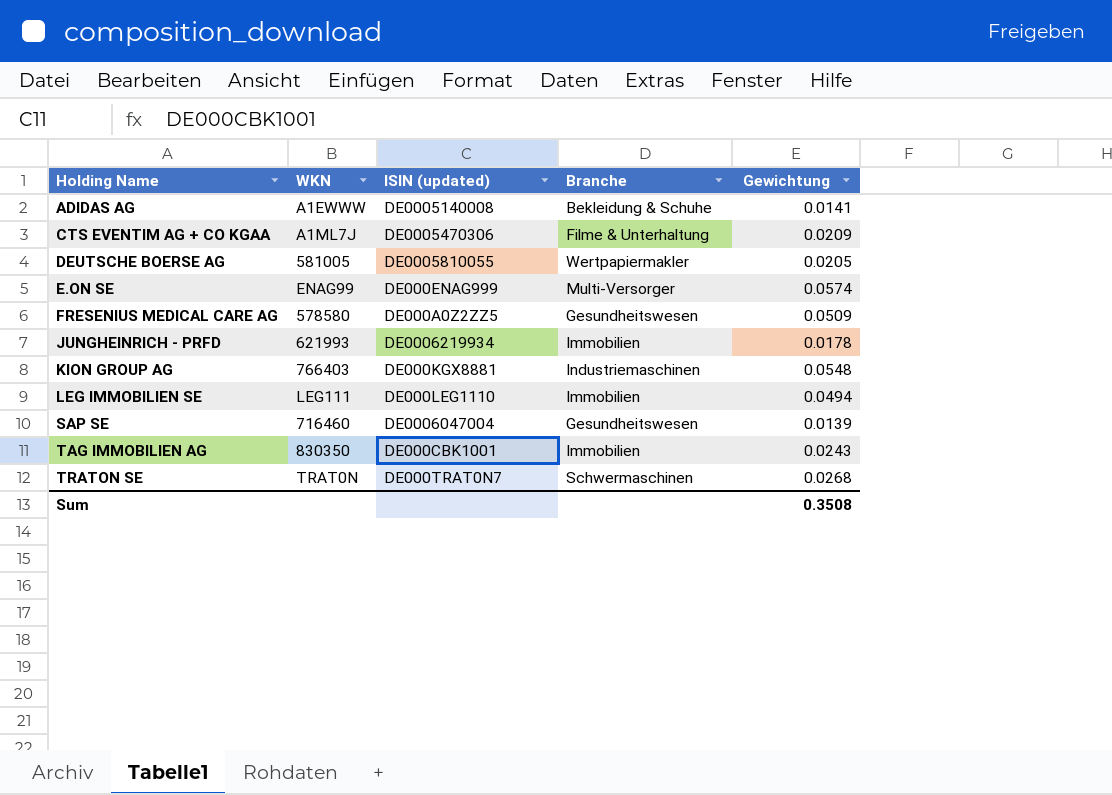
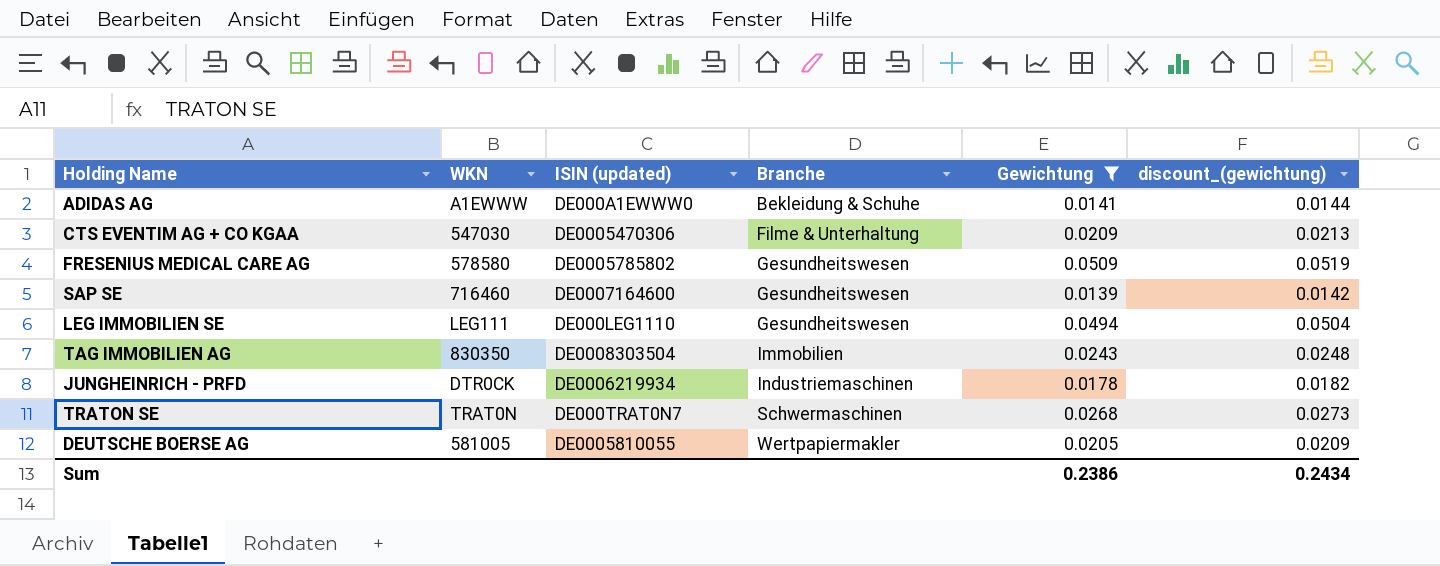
filter: none -> Gewichtung <= 0.0509
row order: Holding Name ascending -> Branche ascending
column discount_(gewichtung) | formula: none -> [Gewichtung] * 1.02
ADIDAS AG | ISIN (updated): DE0005140008 -> DE000A1EWWW0
CTS EVENTIM AG + CO KGAA | WKN: A1ML7J -> 547030
FRESENIUS MEDICAL CARE AG | ISIN (updated): DE000A0Z2ZZ5 -> DE0005785802
SAP SE | ISIN (updated): DE0006047004 -> DE0007164600
LEG IMMOBILIEN SE | Branche: Immobilien -> Gesundheitswesen
TAG IMMOBILIEN AG | ISIN (updated): DE000CBK1001 -> DE0008303504
JUNGHEINRICH - PRFD | WKN: 621993 -> DTR0CK
JUNGHEINRICH - PRFD | Branche: Immobilien -> Industriemaschinen
Sum | Gewichtung: 0.3508 -> 0.2386

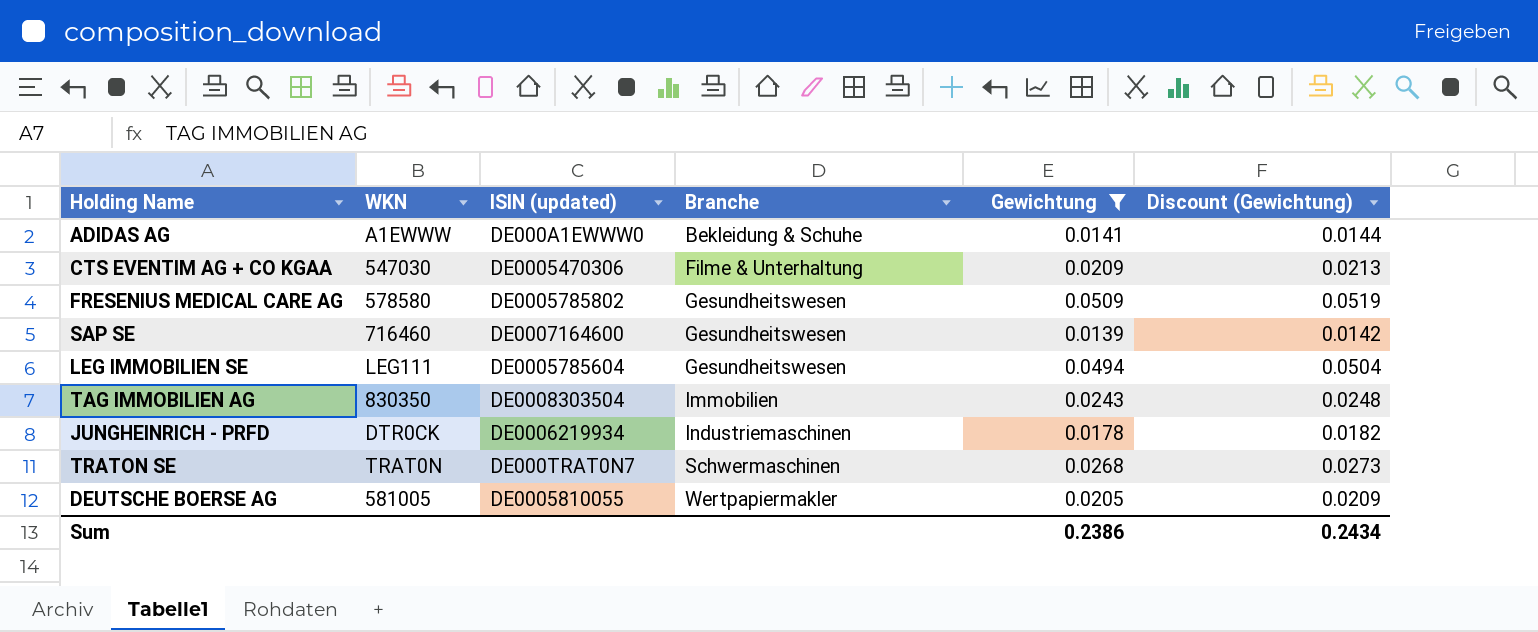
column name: discount_(gewichtung) -> Discount (Gewichtung)
LEG IMMOBILIEN SE | ISIN (updated): DE000LEG1110 -> DE0005785604

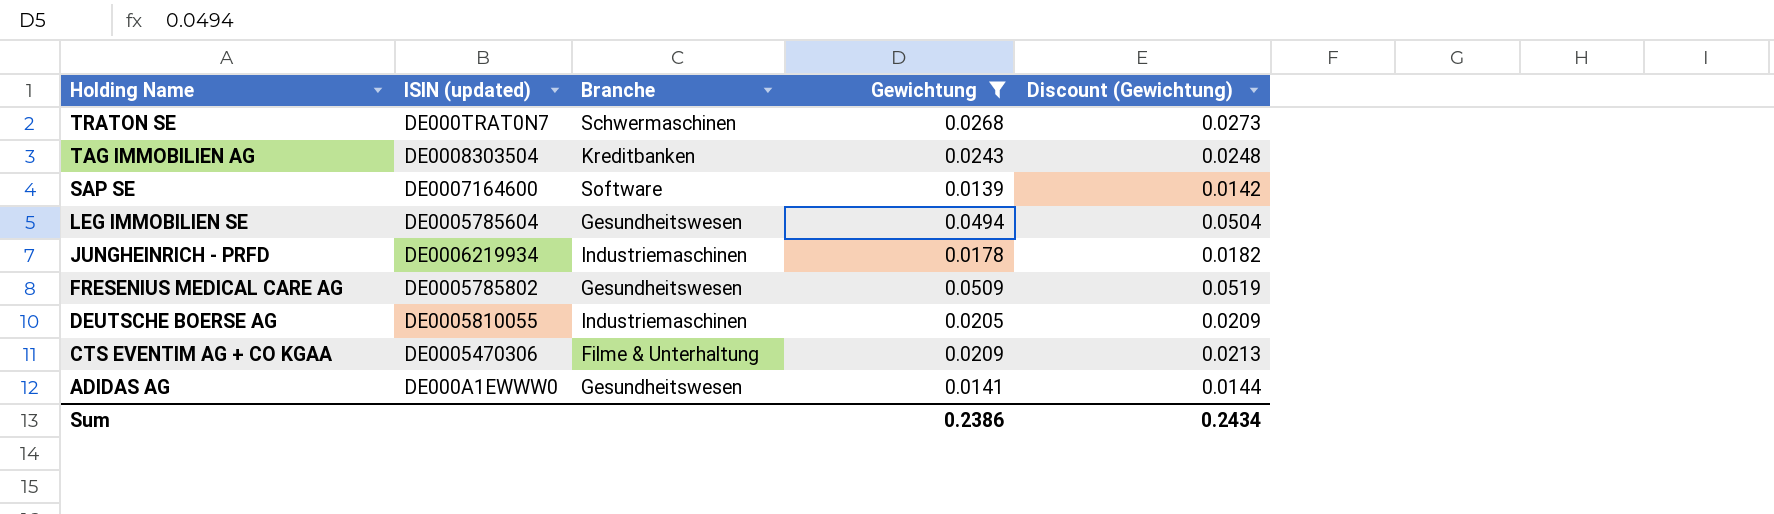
row order: Branche ascending -> Holding Name descending
column WKN | position: 2 -> none
TAG IMMOBILIEN AG | Branche: Immobilien -> Kreditbanken
SAP SE | Branche: Gesundheitswesen -> Software
DEUTSCHE BOERSE AG | Branche: Wertpapiermakler -> Industriemaschinen
ADIDAS AG | Branche: Bekleidung & Schuhe -> Gesundheitswesen

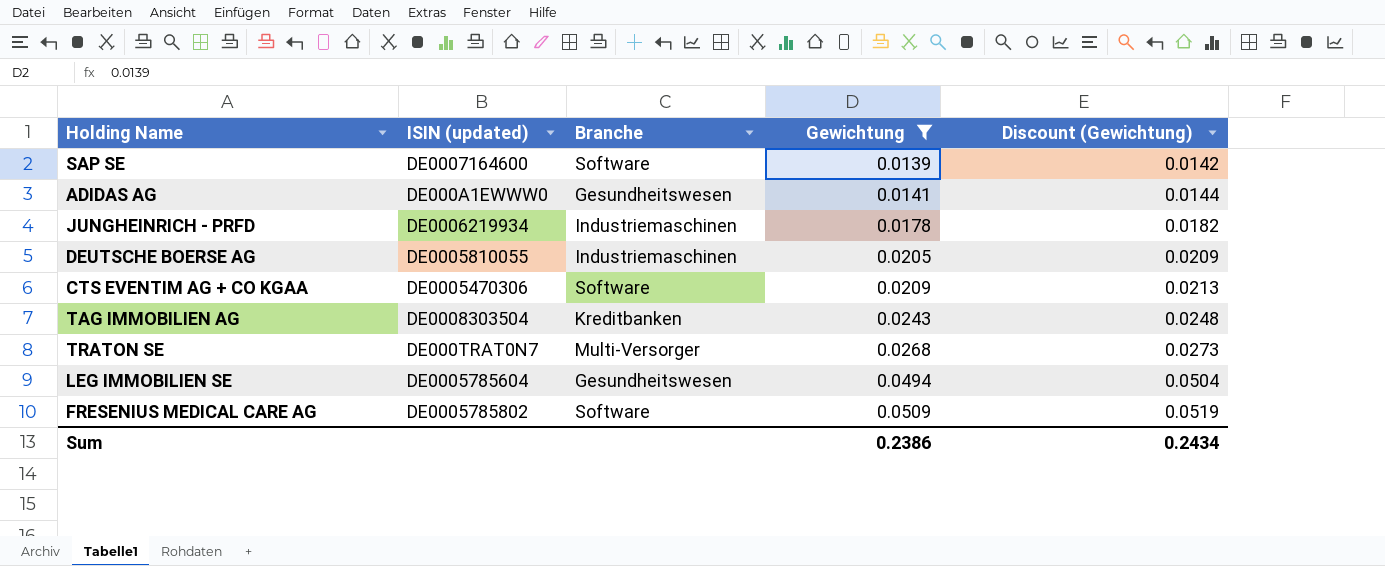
row order: Holding Name descending -> Gewichtung ascending
CTS EVENTIM AG + CO KGAA | Branche: Filme & Unterhaltung -> Software
TRATON SE | Branche: Schwermaschinen -> Multi-Versorger
FRESENIUS MEDICAL CARE AG | Branche: Gesundheitswesen -> Software

